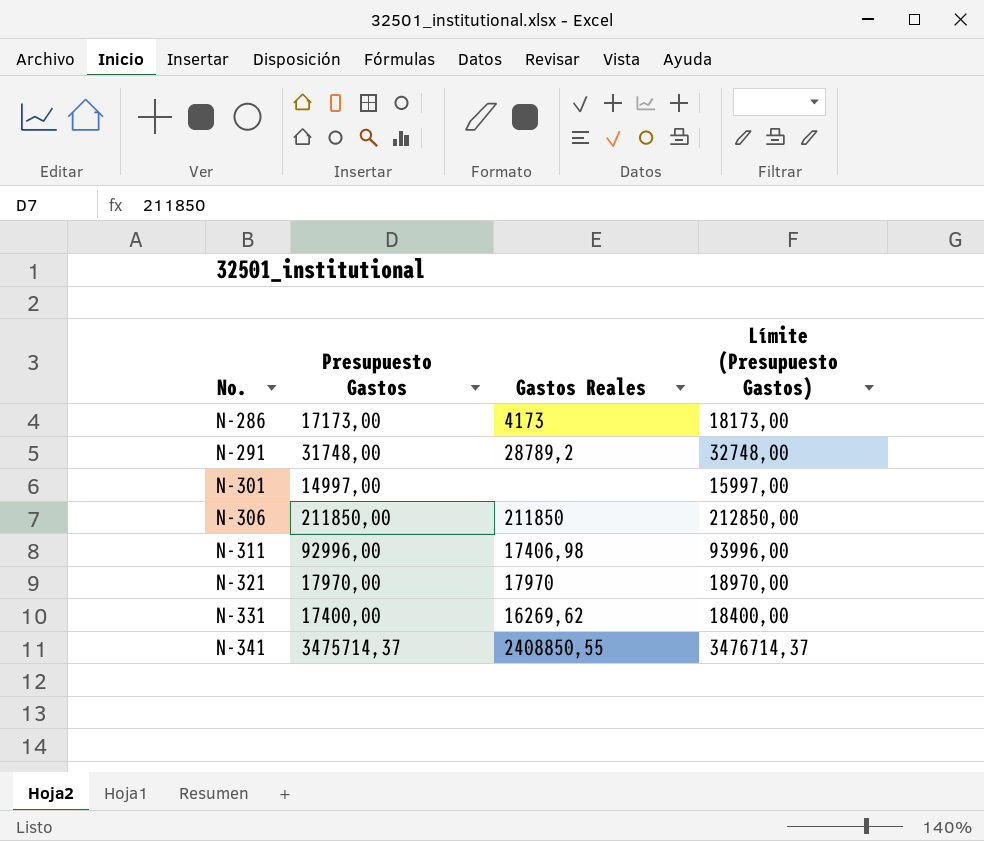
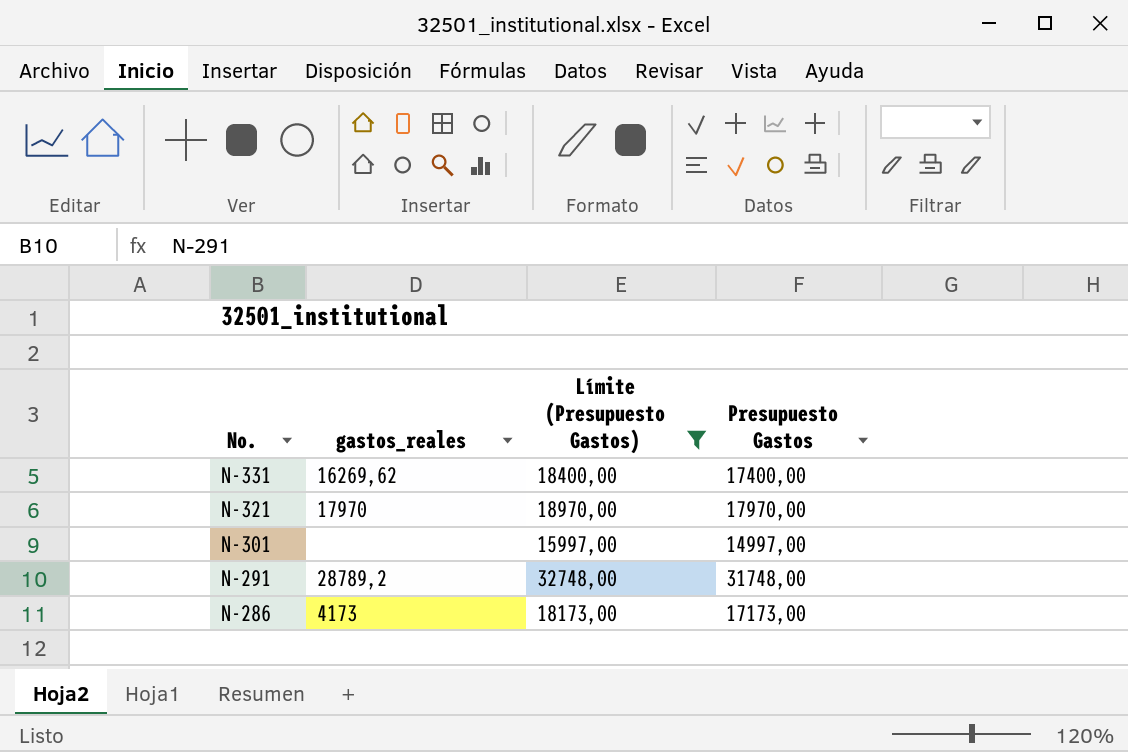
filter: none -> Límite (Presupuesto Gastos) <= 32748,00
row order: No. ascending -> No. descending
column name: Gastos Reales -> gastos_reales
column Presupuesto Gastos | position: 2 -> 4

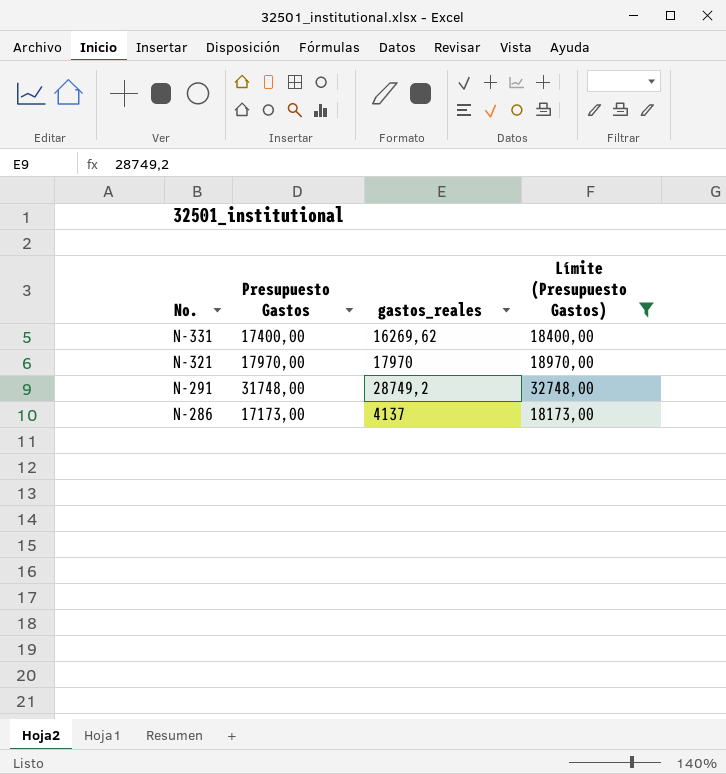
column Presupuesto Gastos | position: 4 -> 2
row N-301: none | 15997,00 | 14997,00 -> none
N-291 | gastos_reales: 28789,2 -> 28749,2
N-286 | gastos_reales: 4173 -> 4137

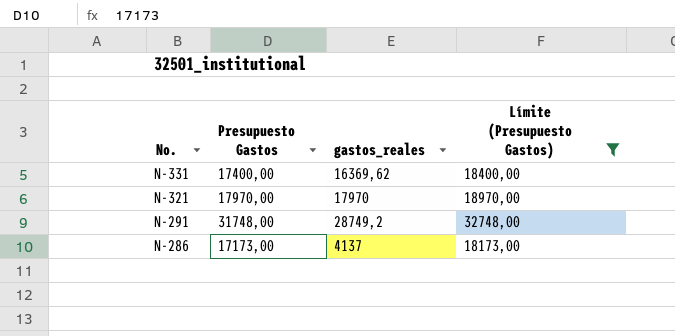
N-331 | gastos_reales: 16269,62 -> 16369,62

